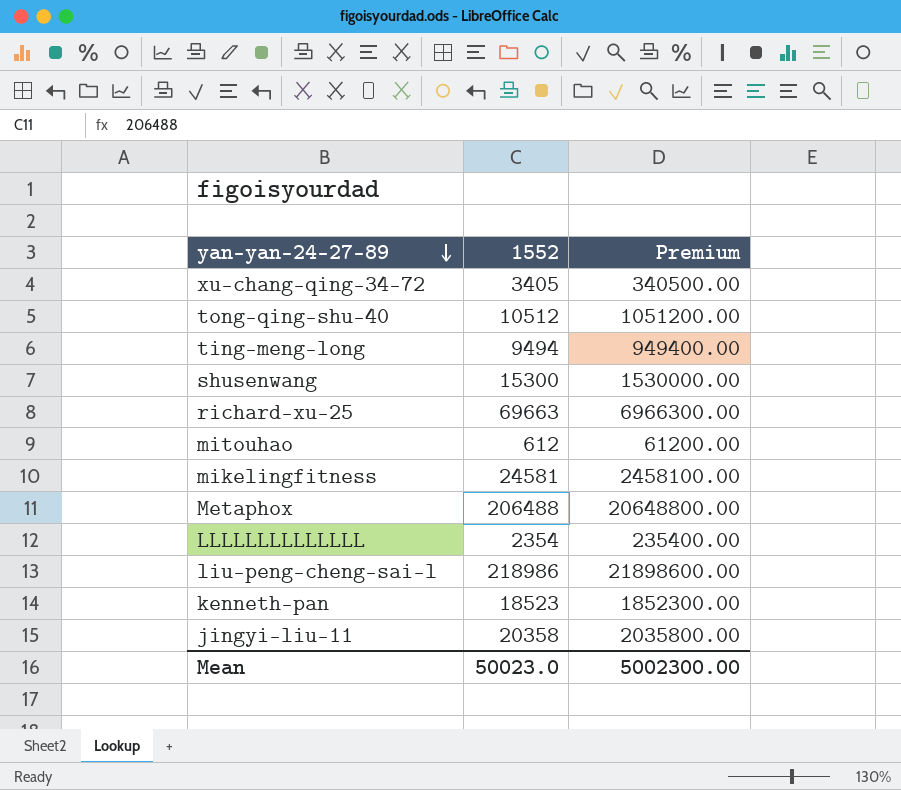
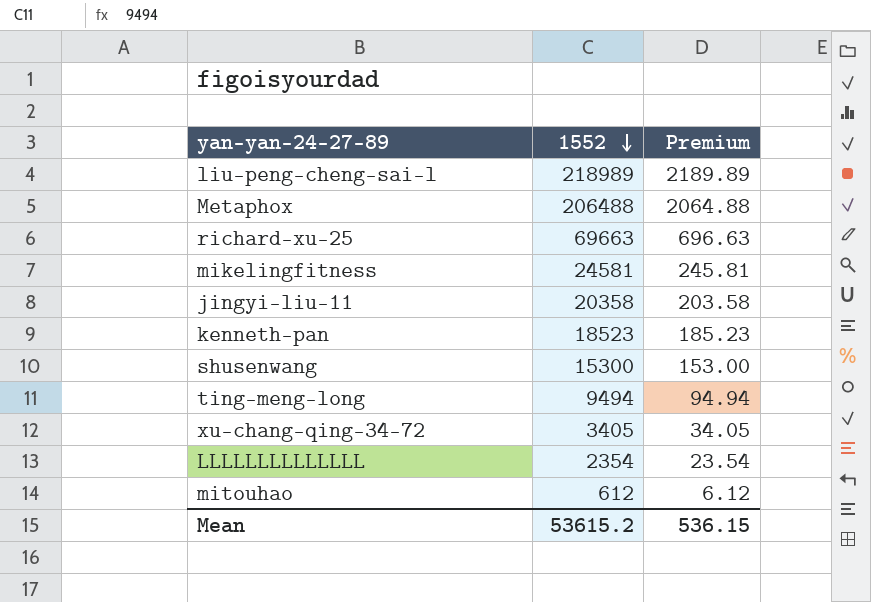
row order: yan-yan-24-27-89 descending -> 1552 descending
column Premium | formula: [1552] * 100 -> [1552] * 0.01
row tong-qing-shu-40: 10512 | 1051200.00 -> none
liu-peng-cheng-sai-l | 1552: 218986 -> 218989
Mean | 1552: 50023.0 -> 53615.2
Mean | Premium: 5002300.00 -> 536.15

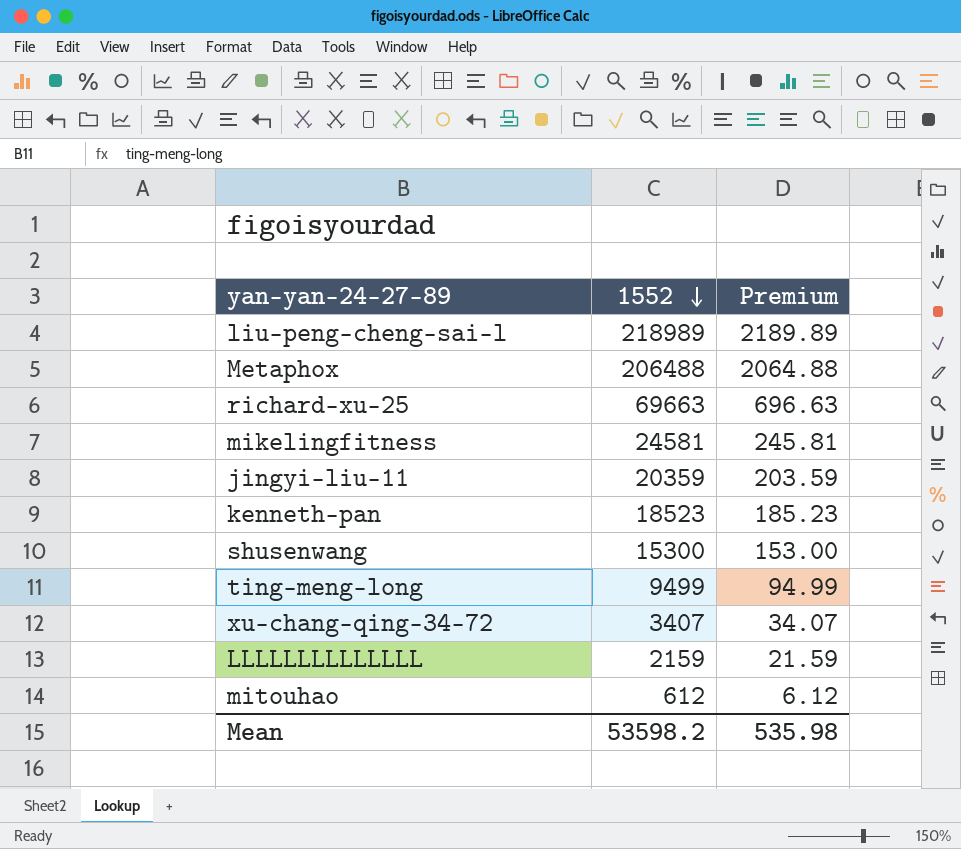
jingyi-liu-11 | 1552: 20358 -> 20359
jingyi-liu-11 | Premium: 203.58 -> 203.59
ting-meng-long | 1552: 9494 -> 9499
ting-meng-long | Premium: 94.94 -> 94.99
xu-chang-qing-34-72 | 1552: 3405 -> 3407
xu-chang-qing-34-72 | Premium: 34.05 -> 34.07
LLLLLLLLLLLLLL | 1552: 2354 -> 2159
LLLLLLLLLLLLLL | Premium: 23.54 -> 21.59
Mean | 1552: 53615.2 -> 53598.2
Mean | Premium: 536.15 -> 535.98

